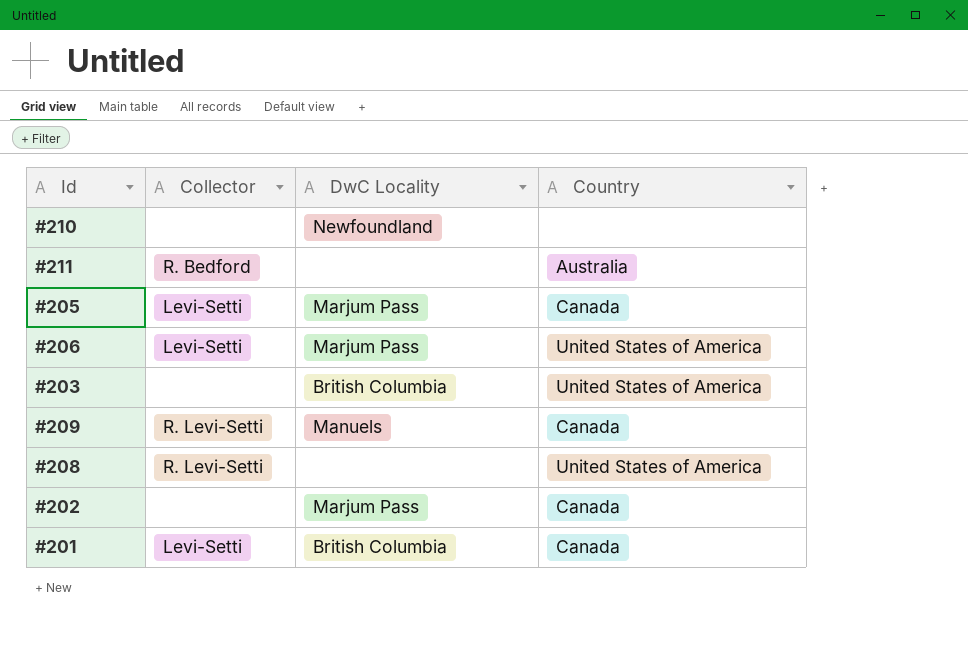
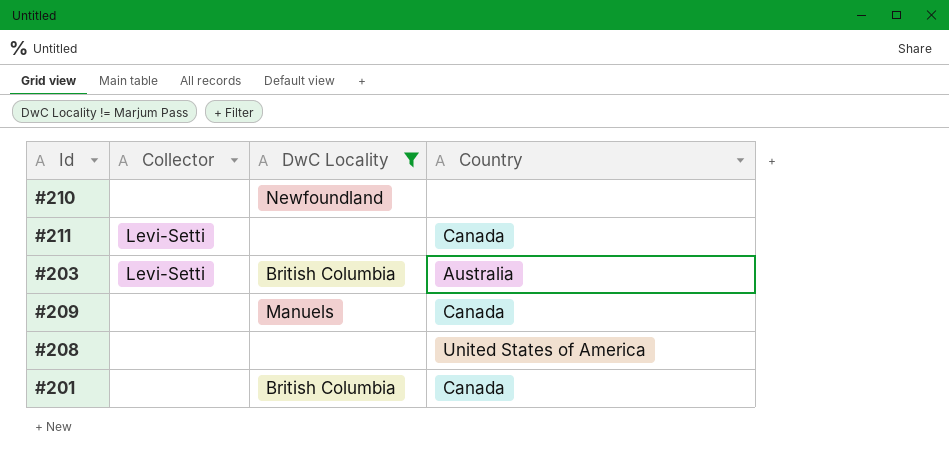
filter: none -> DwC Locality != Marjum Pass
#211 | Collector: R. Bedford -> Levi-Setti
#211 | Country: Australia -> Canada
#203 | Collector: none -> Levi-Setti
#203 | Country: United States of America -> Australia
#209 | Collector: R. Levi-Setti -> none
#208 | Collector: R. Levi-Setti -> none
#201 | Collector: Levi-Setti -> none

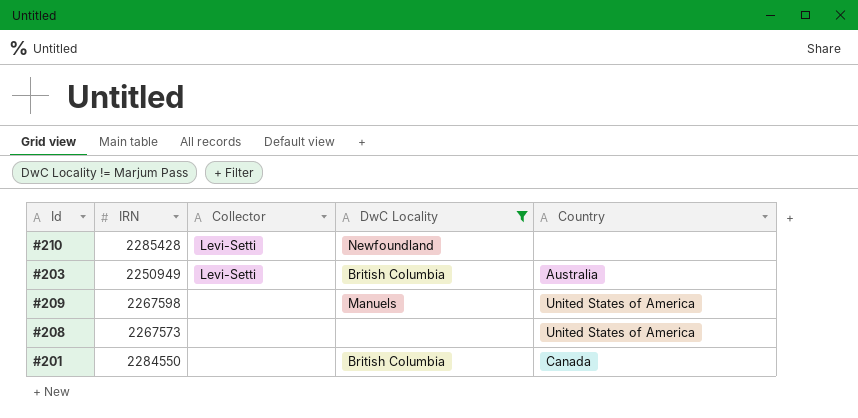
column IRN | position: none -> 2
row #211: Levi-Setti | none | Canada -> none
#210 | Collector: none -> Levi-Setti
#209 | Country: Canada -> United States of America

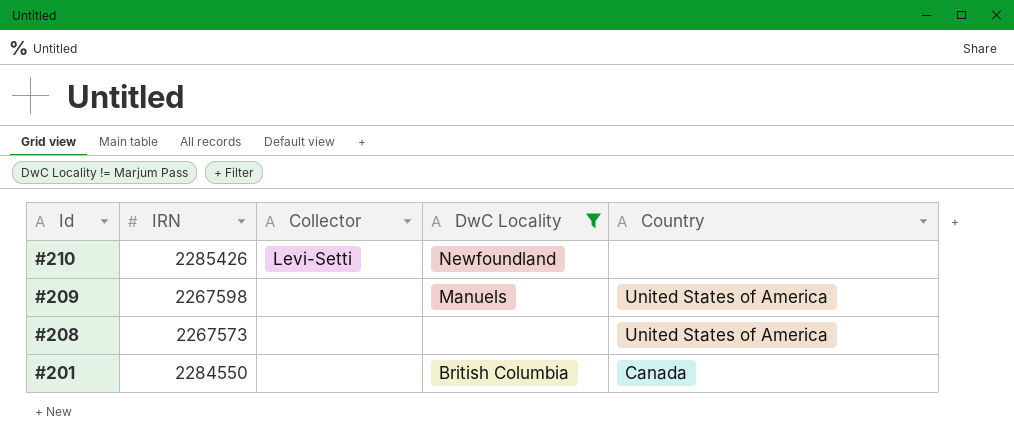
row #203: 2250949 | Levi-Setti | British Columbia | Australia -> none
#210 | IRN: 2285428 -> 2285426

